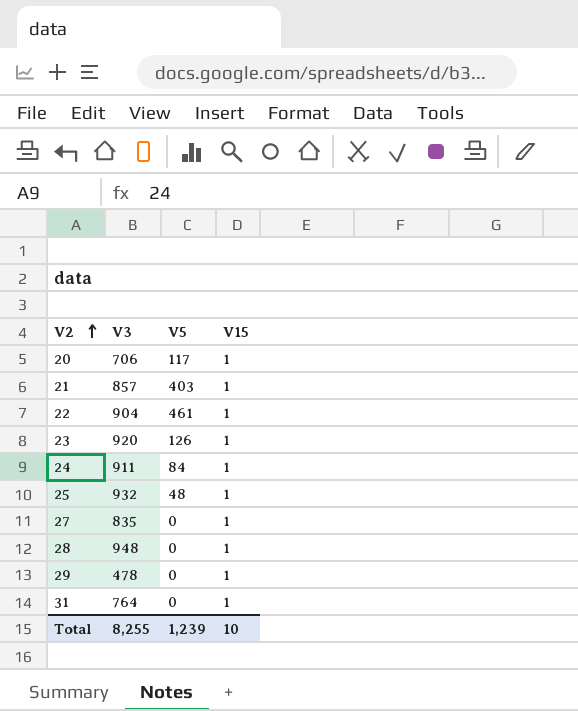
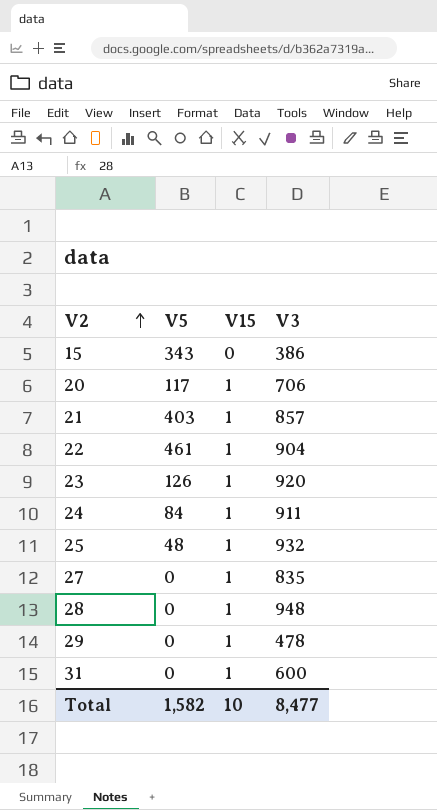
column V3 | position: 2 -> 4
row 15: none -> 343 | 0 | 386
31 | V3: 764 -> 600
Total | V5: 1,239 -> 1,582
Total | V3: 8,255 -> 8,477

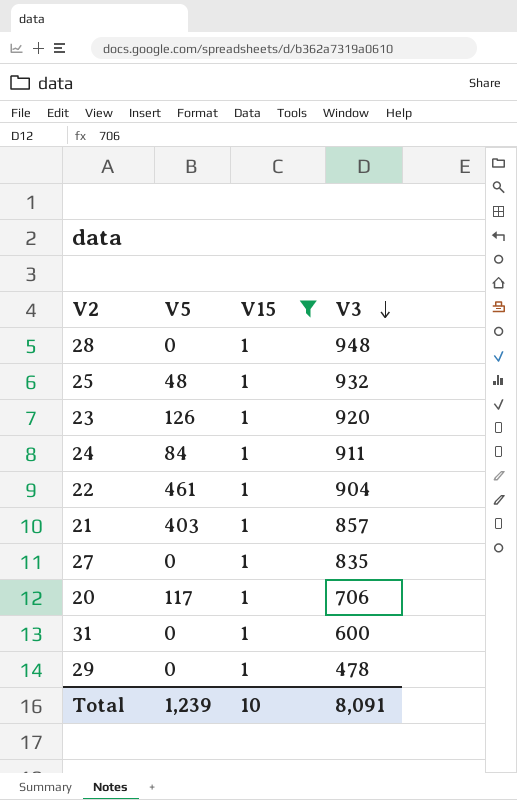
filter: none -> V15 = 1
row order: V2 ascending -> V3 descending
Total | V5: 1,582 -> 1,239
Total | V3: 8,477 -> 8,091

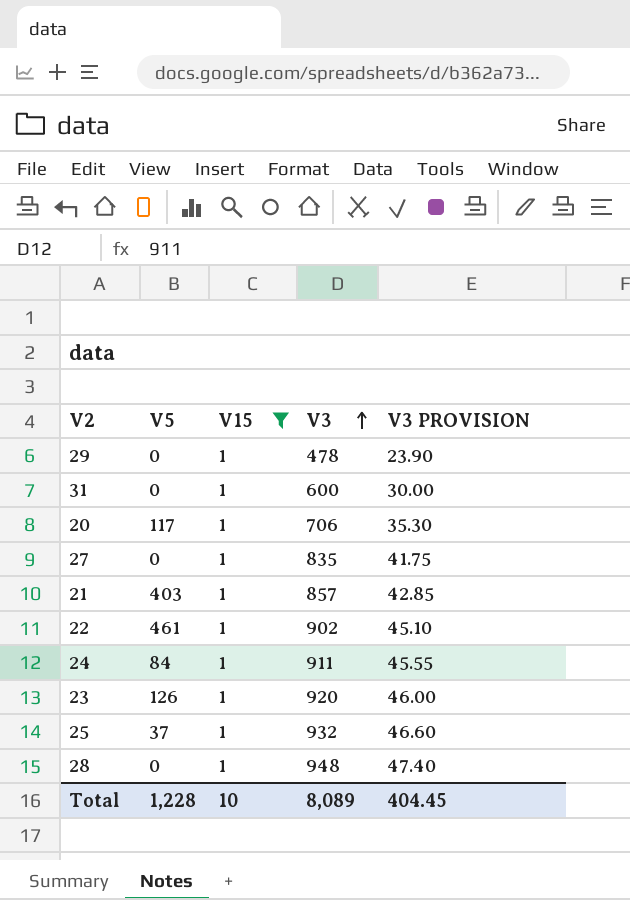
row order: V3 descending -> V3 ascending
column V3 PROVISION | formula: none -> [V3] * 0.05
22 | V3: 904 -> 902
25 | V5: 48 -> 37
Total | V5: 1,239 -> 1,228
Total | V3: 8,091 -> 8,089

